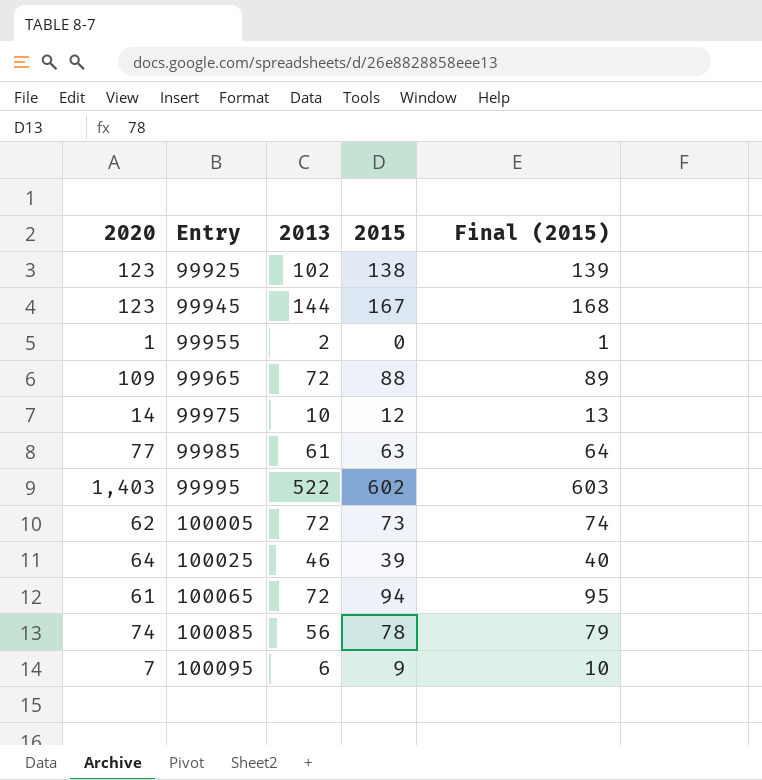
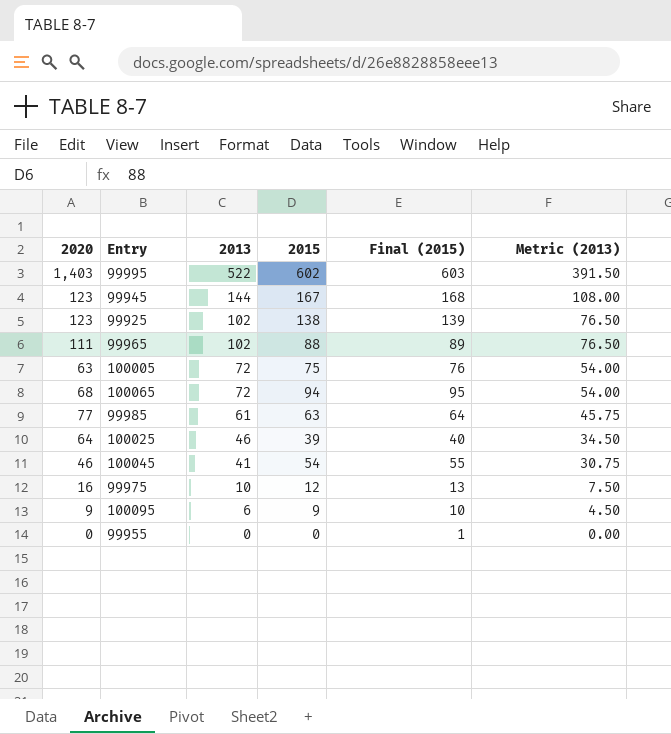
row order: Entry ascending -> 2013 descending
column Metric (2013) | formula: none -> [2013] * 0.75
row 100085: 74 | 56 | 78 | 79 -> none
99965 | 2020: 109 -> 111
99965 | 2013: 72 -> 102
100005 | 2020: 62 -> 63
100005 | 2015: 73 -> 75
100005 | Final (2015): 74 -> 76
100065 | 2020: 61 -> 68
row 100045: none -> 46 | 41 | 54 | 55 | 30.75
99975 | 2020: 14 -> 16
100095 | 2020: 7 -> 9
99955 | 2020: 1 -> 0
99955 | 2013: 2 -> 0

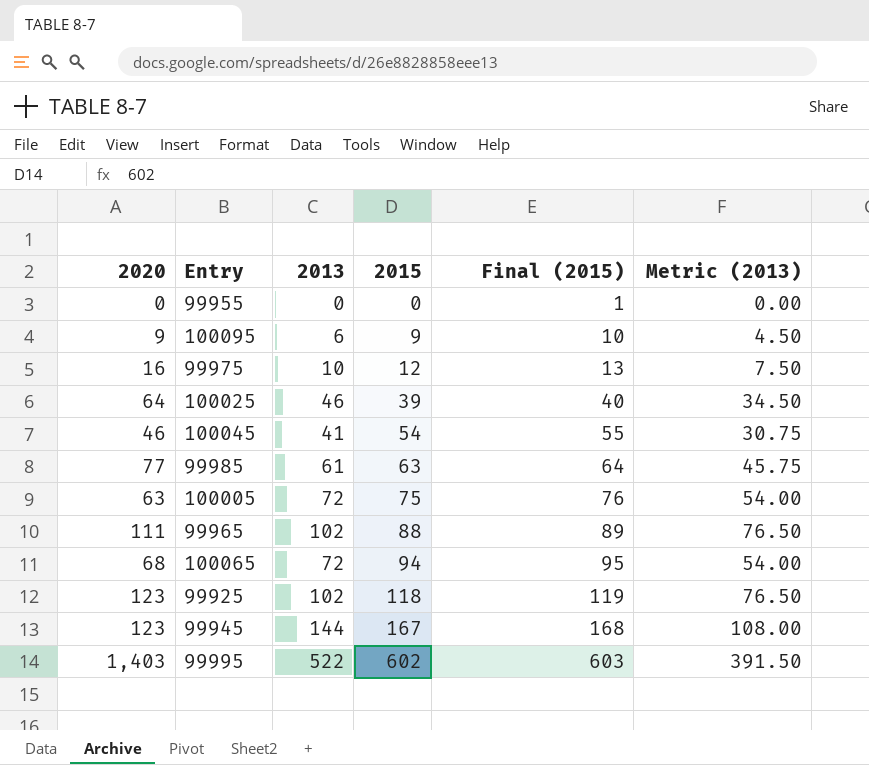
row order: 2013 descending -> 2015 ascending
99925 | 2015: 138 -> 118
99925 | Final (2015): 139 -> 119

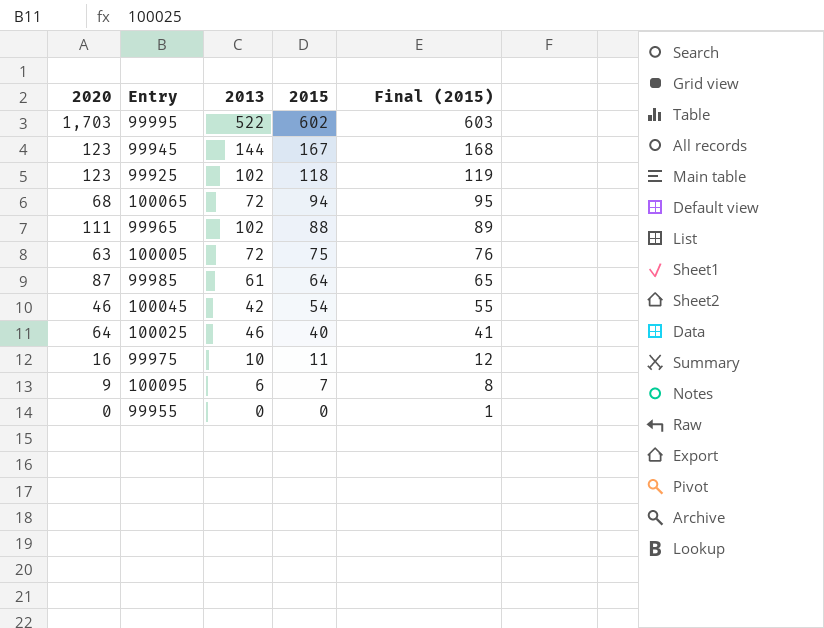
row order: 2015 ascending -> 2015 descending
column Metric (2013) | formula: [2013] * 0.75 -> none
99995 | 2020: 1,403 -> 1,703
99985 | 2020: 77 -> 87
99985 | 2015: 63 -> 64
99985 | Final (2015): 64 -> 65
100045 | 2013: 41 -> 42
100025 | 2015: 39 -> 40
100025 | Final (2015): 40 -> 41
99975 | 2015: 12 -> 11
99975 | Final (2015): 13 -> 12
100095 | 2015: 9 -> 7
100095 | Final (2015): 10 -> 8

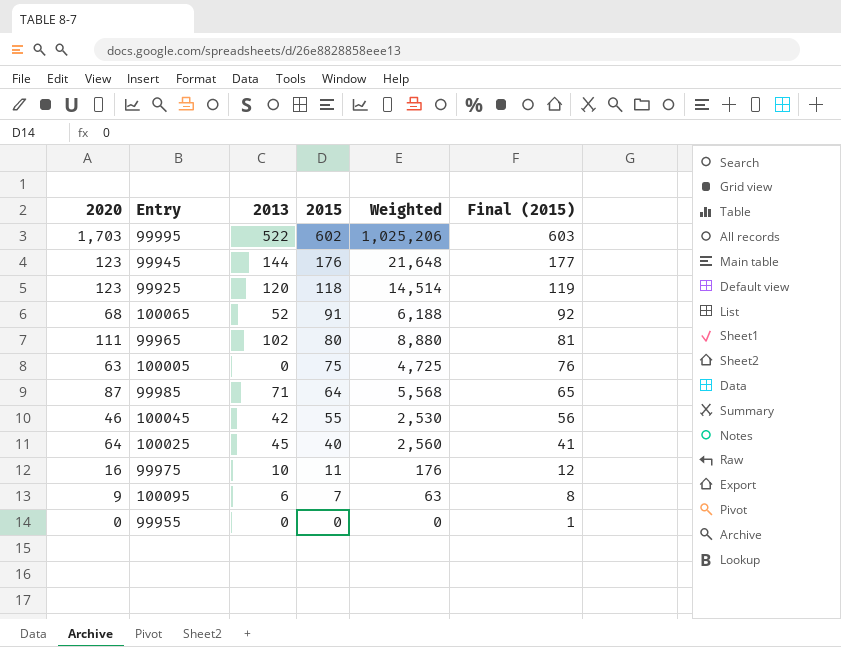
column Weighted | formula: none -> [2020] * [2015]
99945 | 2015: 167 -> 176
99945 | Final (2015): 168 -> 177
99925 | 2013: 102 -> 120
100065 | 2013: 72 -> 52
100065 | 2015: 94 -> 91
100065 | Final (2015): 95 -> 92
99965 | 2015: 88 -> 80
99965 | Final (2015): 89 -> 81
100005 | 2013: 72 -> 0
99985 | 2013: 61 -> 71
100045 | 2015: 54 -> 55
100045 | Final (2015): 55 -> 56
100025 | 2013: 46 -> 45

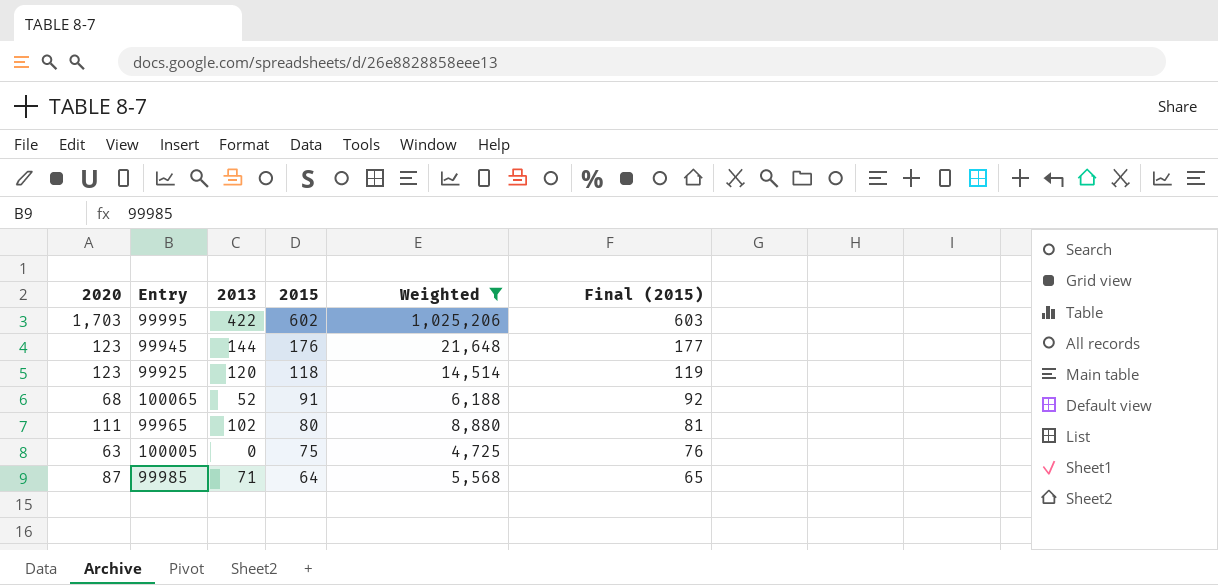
filter: none -> Weighted >= 4,725
99995 | 2013: 522 -> 422

